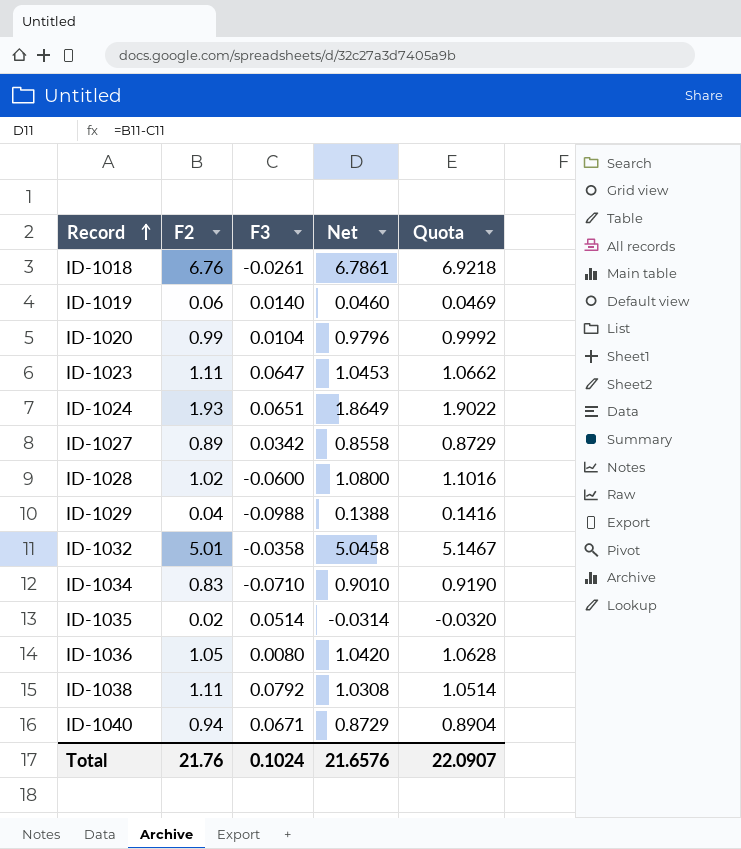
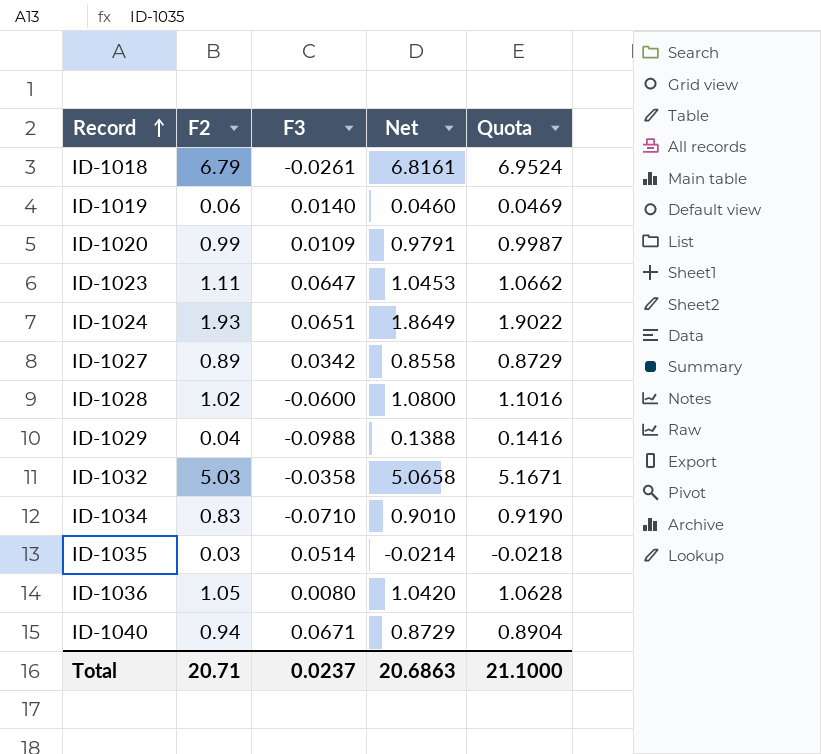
row ID-1038: 1.11 | 0.0792 | 1.0308 | 1.0514 -> none
ID-1018 | F2: 6.76 -> 6.79
ID-1018 | Net: 6.7861 -> 6.8161
ID-1018 | Quota: 6.9218 -> 6.9524
ID-1020 | F3: 0.0104 -> 0.0109
ID-1020 | Net: 0.9796 -> 0.9791
ID-1020 | Quota: 0.9992 -> 0.9987
ID-1032 | F2: 5.01 -> 5.03
ID-1032 | Net: 5.0458 -> 5.0658
ID-1032 | Quota: 5.1467 -> 5.1671
ID-1035 | F2: 0.02 -> 0.03
ID-1035 | Net: -0.0314 -> -0.0214
ID-1035 | Quota: -0.0320 -> -0.0218
Total | F2: 21.76 -> 20.71
Total | F3: 0.1024 -> 0.0237
Total | Net: 21.6576 -> 20.6863
Total | Quota: 22.0907 -> 21.1000

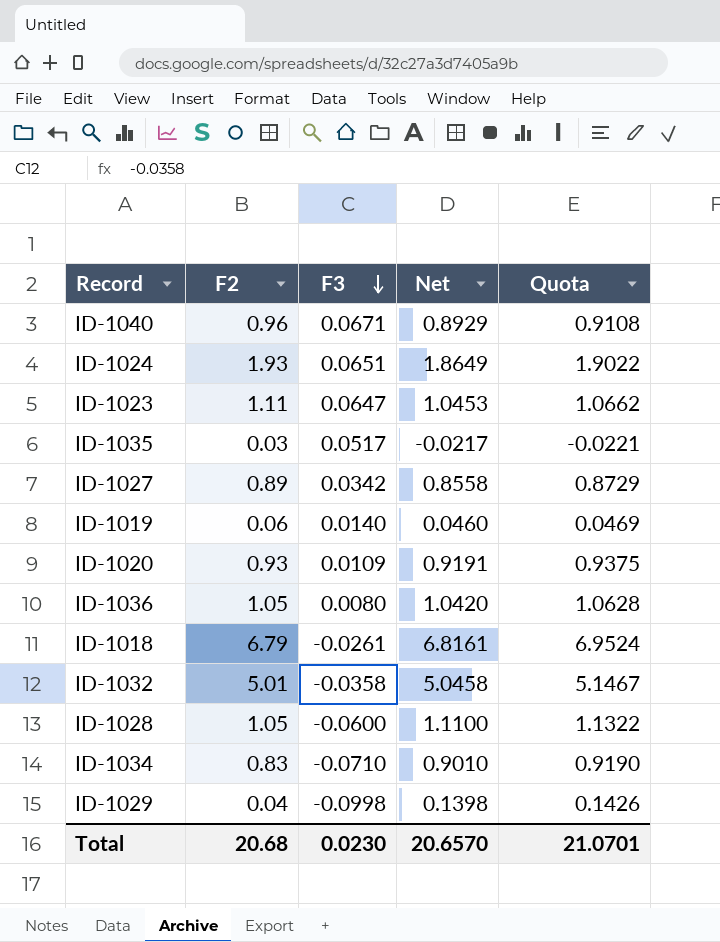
row order: Record ascending -> F3 descending
ID-1040 | F2: 0.94 -> 0.96
ID-1040 | Net: 0.8729 -> 0.8929
ID-1040 | Quota: 0.8904 -> 0.9108
ID-1035 | F3: 0.0514 -> 0.0517
ID-1035 | Net: -0.0214 -> -0.0217
ID-1035 | Quota: -0.0218 -> -0.0221
ID-1020 | F2: 0.99 -> 0.93
ID-1020 | Net: 0.9791 -> 0.9191
ID-1020 | Quota: 0.9987 -> 0.9375
ID-1032 | F2: 5.03 -> 5.01
ID-1032 | Net: 5.0658 -> 5.0458
ID-1032 | Quota: 5.1671 -> 5.1467
ID-1028 | F2: 1.02 -> 1.05
ID-1028 | Net: 1.0800 -> 1.1100
ID-1028 | Quota: 1.1016 -> 1.1322
ID-1029 | F3: -0.0988 -> -0.0998
ID-1029 | Net: 0.1388 -> 0.1398
ID-1029 | Quota: 0.1416 -> 0.1426
Total | F2: 20.71 -> 20.68
Total | F3: 0.0237 -> 0.0230
Total | Net: 20.6863 -> 20.6570
Total | Quota: 21.1000 -> 21.0701

